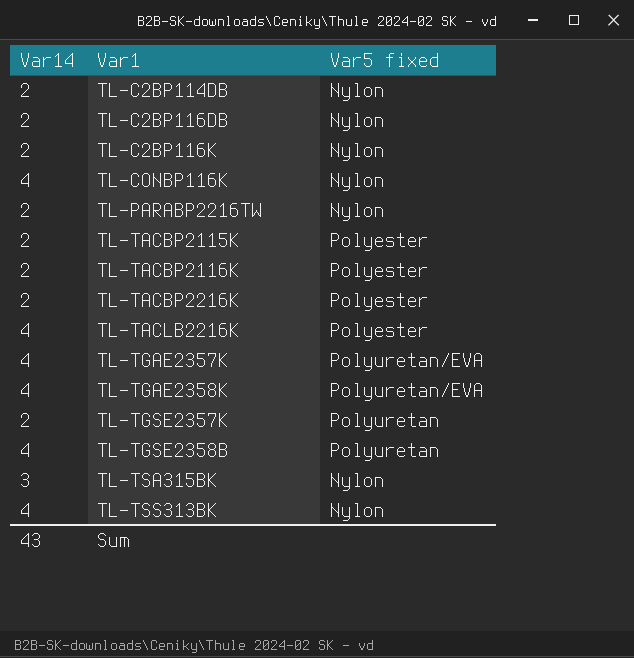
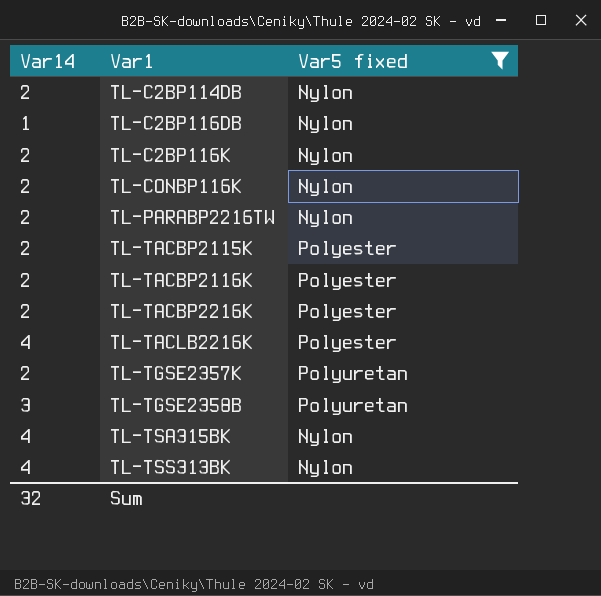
filter: none -> Var5 fixed != Polyuretan/EVA
TL-C2BP116DB | Var14: 2 -> 1
TL-CONBP116K | Var14: 4 -> 2
TL-TGSE2358B | Var14: 4 -> 3
TL-TSA315BK | Var14: 3 -> 4
Sum | Var14: 43 -> 32

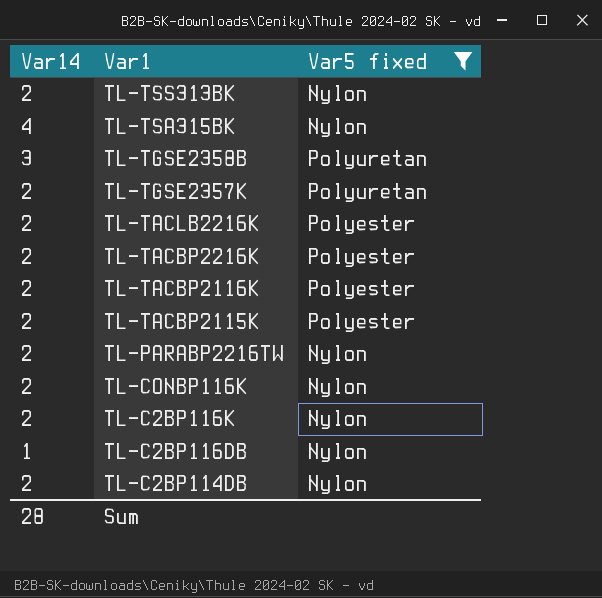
row order: Var1 ascending -> Var1 descending
TL-TSS313BK | Var14: 4 -> 2
TL-TACLB2216K | Var14: 4 -> 2
Sum | Var14: 32 -> 28

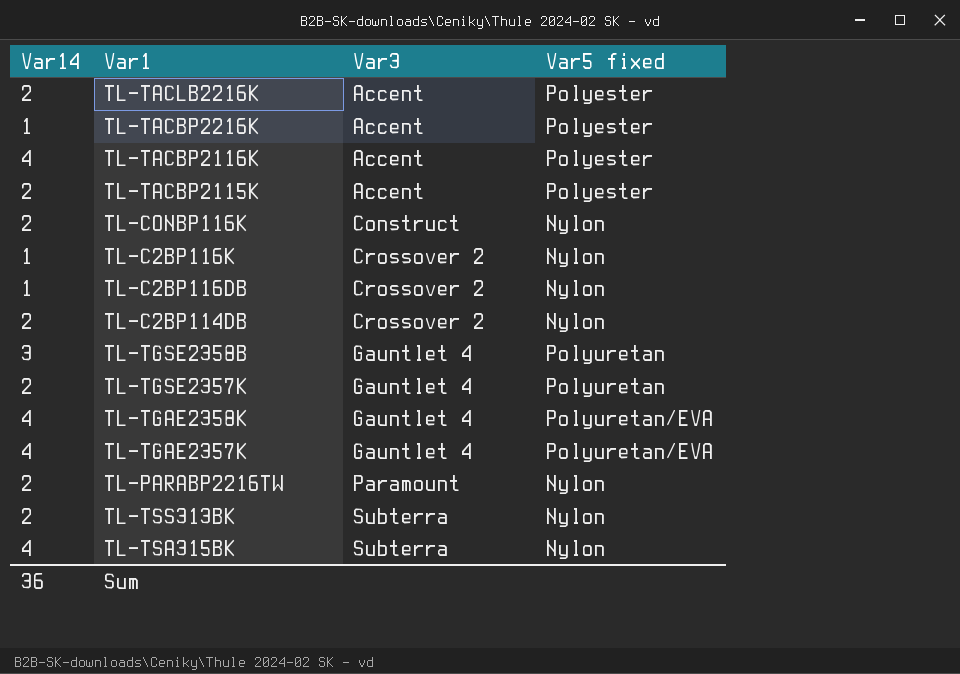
filter: Var5 fixed != Polyuretan/EVA -> none
row order: Var1 descending -> Var3 ascending
column Var3 | position: none -> 3
TL-TACBP2216K | Var14: 2 -> 1
TL-TACBP2116K | Var14: 2 -> 4
TL-C2BP116K | Var14: 2 -> 1
Sum | Var14: 28 -> 36

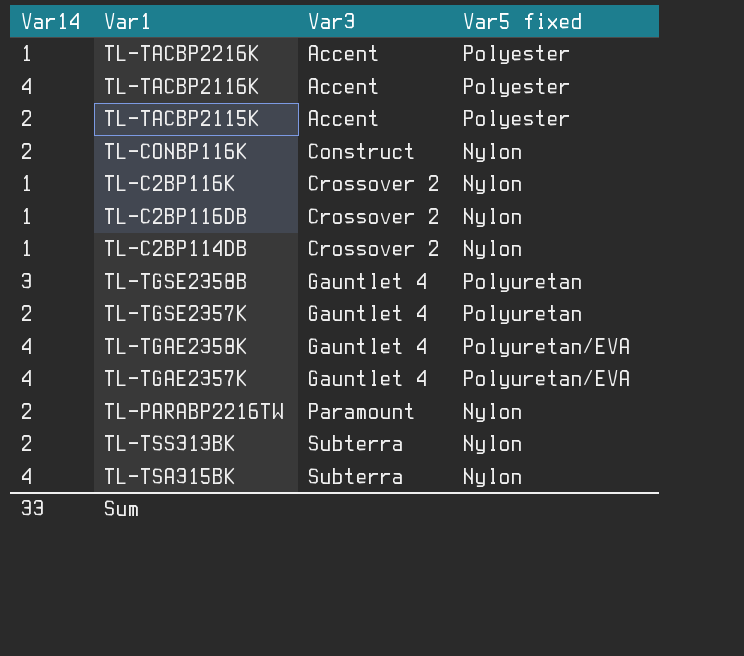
row TL-TACLB2216K: 2 | Accent | Polyester -> none
TL-C2BP114DB | Var14: 2 -> 1
Sum | Var14: 36 -> 33

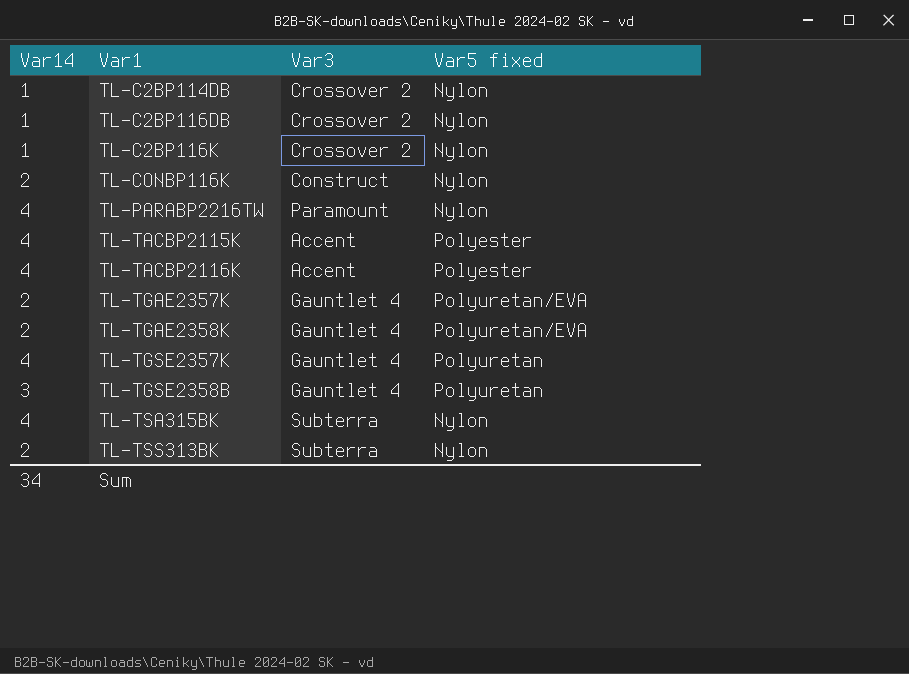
row order: Var3 ascending -> Var1 ascending
row TL-TACBP2216K: 1 | Accent | Polyester -> none
TL-PARABP2216TW | Var14: 2 -> 4
TL-TACBP2115K | Var14: 2 -> 4
TL-TGAE2357K | Var14: 4 -> 2
TL-TGAE2358K | Var14: 4 -> 2
TL-TGSE2357K | Var14: 2 -> 4
Sum | Var14: 33 -> 34

